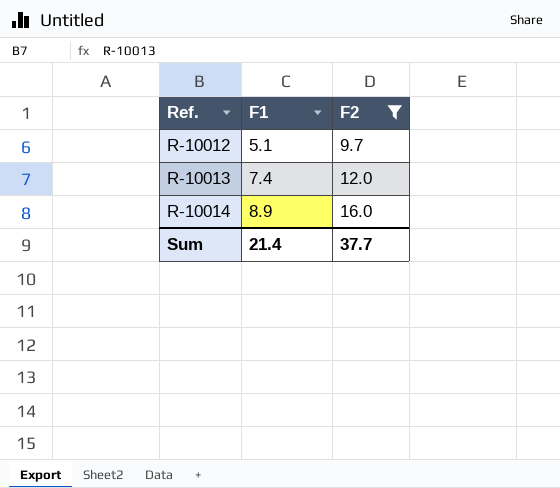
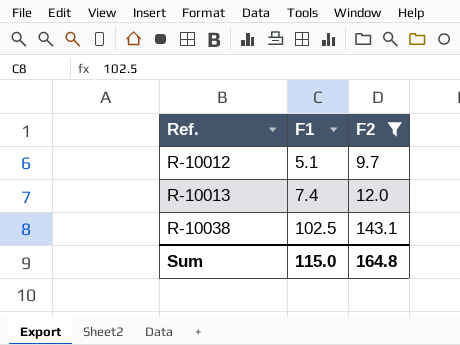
row R-10014: 8.9 | 16.0 -> none
row R-10038: none -> 102.5 | 143.1
Sum | F1: 21.4 -> 115.0
Sum | F2: 37.7 -> 164.8

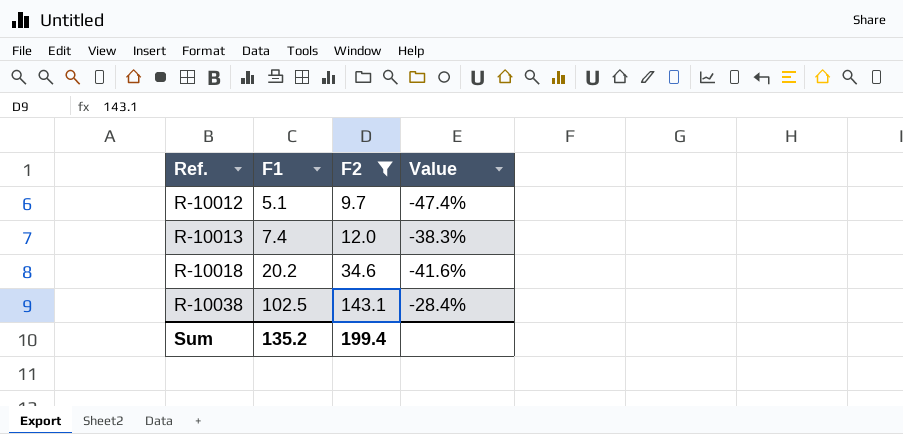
column Value | formula: none -> ([F1] - [F2]) / [F2]
row R-10018: none -> 20.2 | 34.6 | -41.6%
Sum | F1: 115.0 -> 135.2
Sum | F2: 164.8 -> 199.4

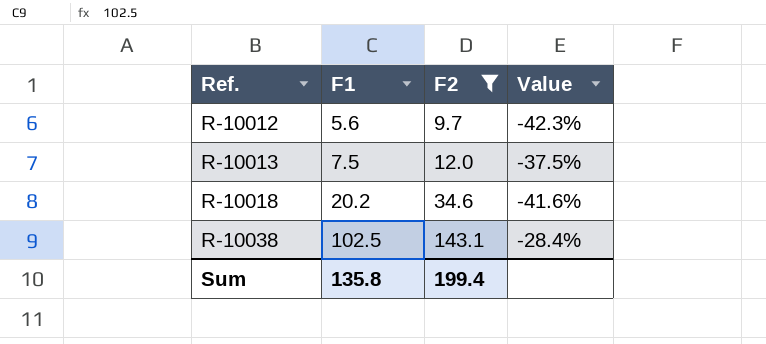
R-10012 | F1: 5.1 -> 5.6
R-10012 | Value: -47.4% -> -42.3%
R-10013 | F1: 7.4 -> 7.5
R-10013 | Value: -38.3% -> -37.5%
Sum | F1: 135.2 -> 135.8

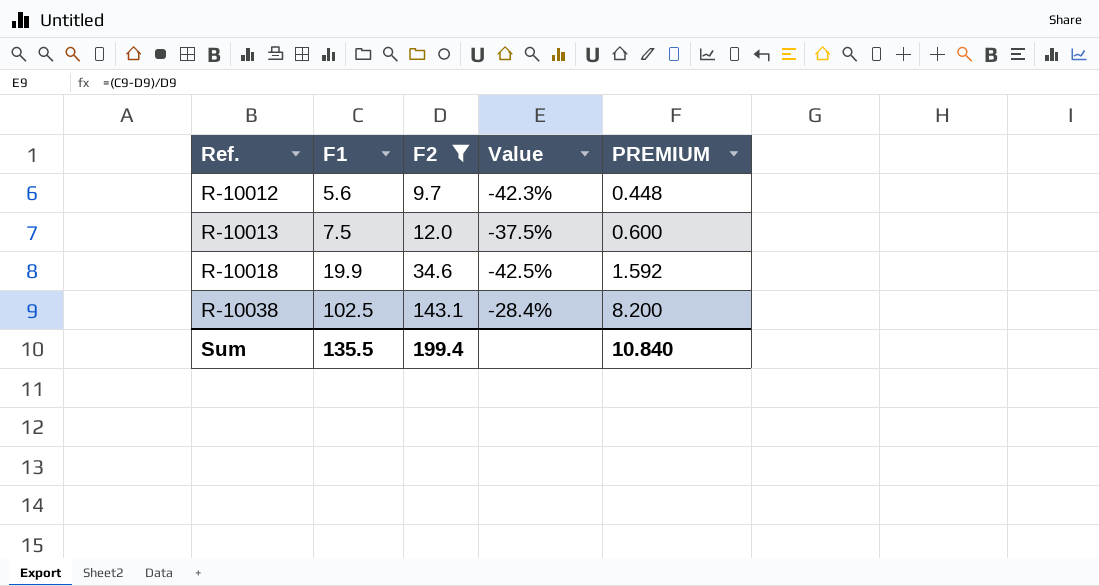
column PREMIUM | formula: none -> [F1] * 0.08
R-10018 | F1: 20.2 -> 19.9
R-10018 | Value: -41.6% -> -42.5%
Sum | F1: 135.8 -> 135.5

